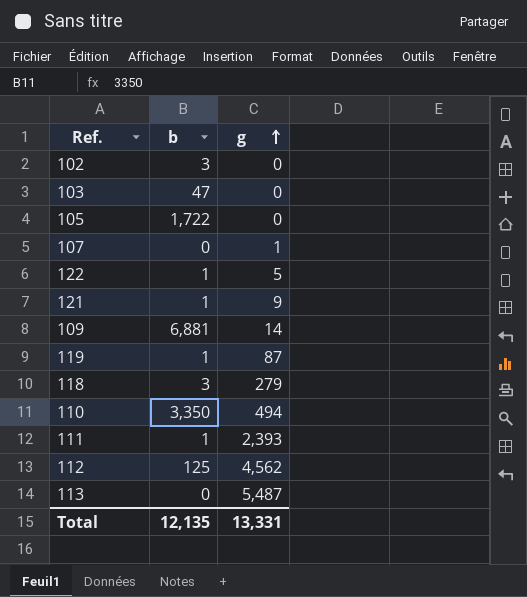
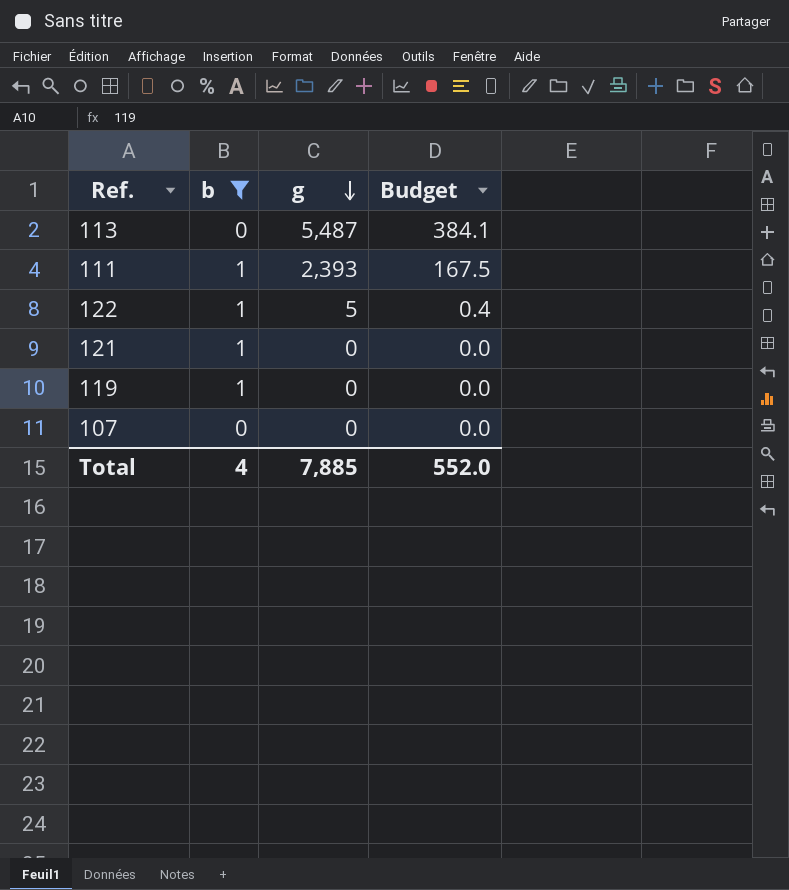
filter: none -> b <= 1
row order: g ascending -> g descending
column Budget | formula: none -> [g] * 0.07
121 | g: 9 -> 0
119 | g: 87 -> 0
107 | g: 1 -> 0
Total | b: 12,135 -> 4
Total | g: 13,331 -> 7,885

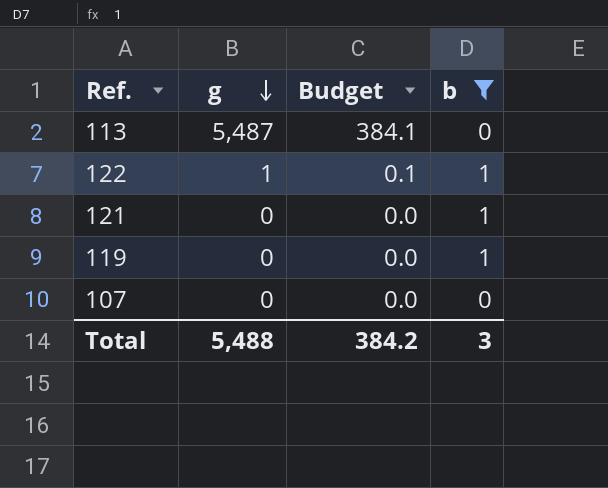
column b | position: 2 -> 4
row 111: 1 | 2,393 | 167.5 -> none
122 | g: 5 -> 1
122 | Budget: 0.4 -> 0.1
Total | g: 7,885 -> 5,488
Total | Budget: 552.0 -> 384.2
Total | b: 4 -> 3

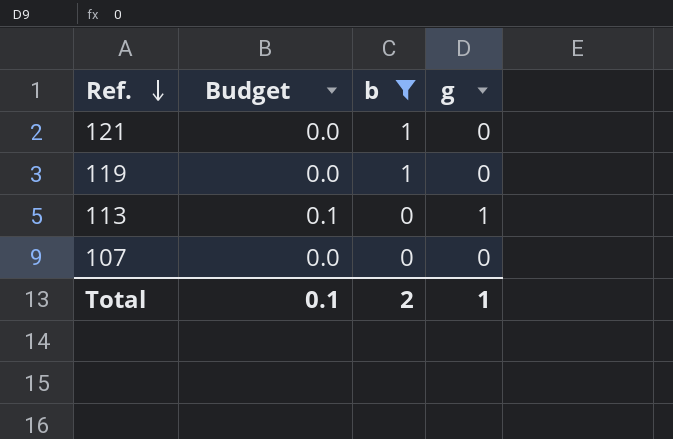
row order: g descending -> Ref. descending
column g | position: 2 -> 4
row 122: 1 | 0.1 | 1 -> none
113 | Budget: 384.1 -> 0.1
113 | g: 5,487 -> 1
Total | Budget: 384.2 -> 0.1
Total | b: 3 -> 2
Total | g: 5,488 -> 1

